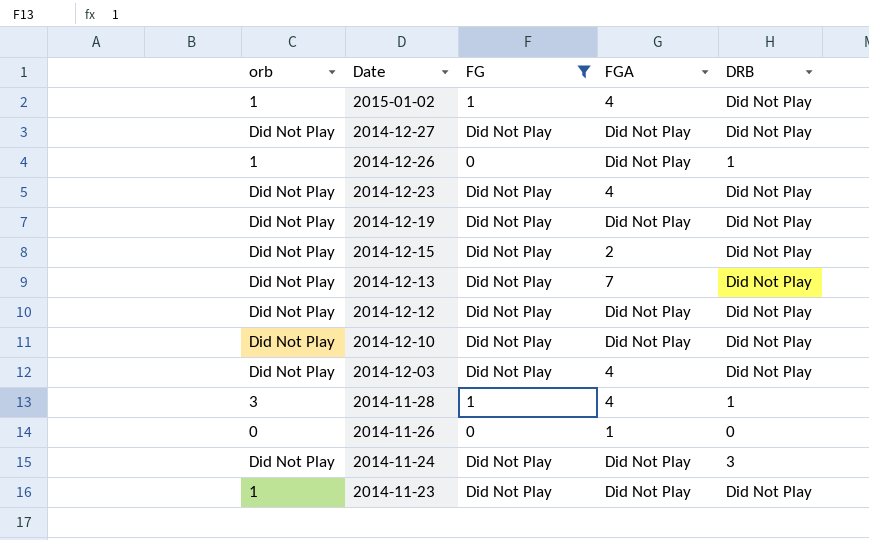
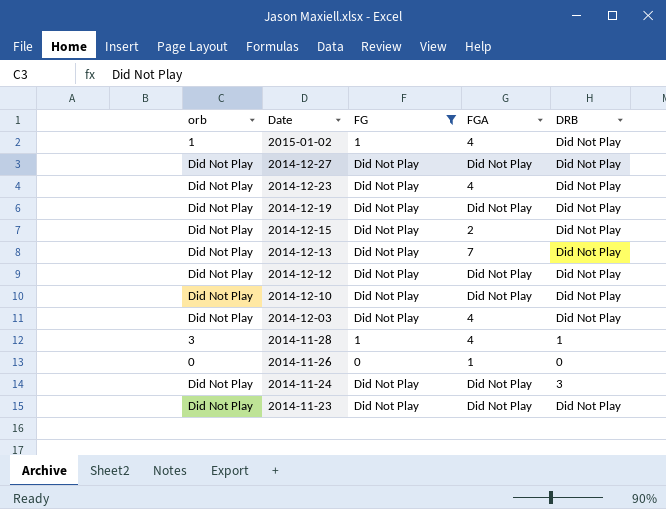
row 2014-12-26: 1 | 0 | Did Not Play | 1 -> none
2014-11-23 | orb: 1 -> Did Not Play

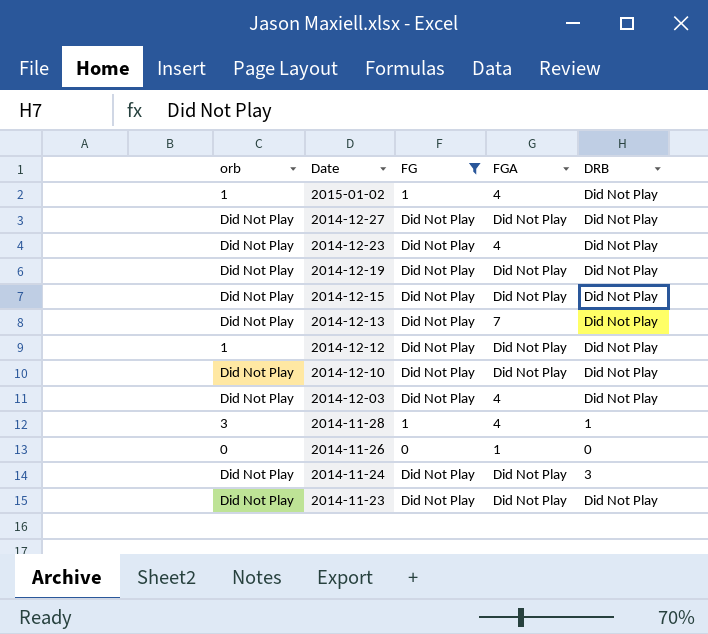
2014-12-15 | FGA: 2 -> Did Not Play
2014-12-12 | orb: Did Not Play -> 1

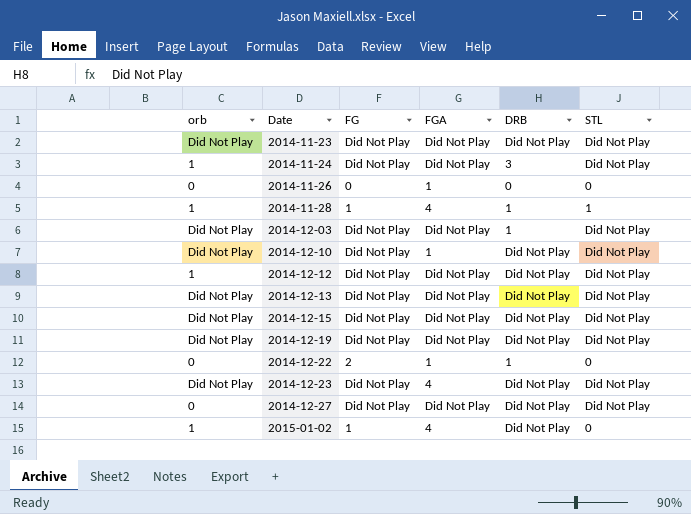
filter: FG != 2 -> none
row order: Date descending -> Date ascending
column STL | position: none -> 6
2014-11-24 | orb: Did Not Play -> 1
2014-11-28 | orb: 3 -> 1
2014-12-03 | FGA: 4 -> Did Not Play
2014-12-03 | DRB: Did Not Play -> 1
2014-12-10 | FGA: Did Not Play -> 1
2014-12-13 | FGA: 7 -> Did Not Play
2014-12-27 | orb: Did Not Play -> 0

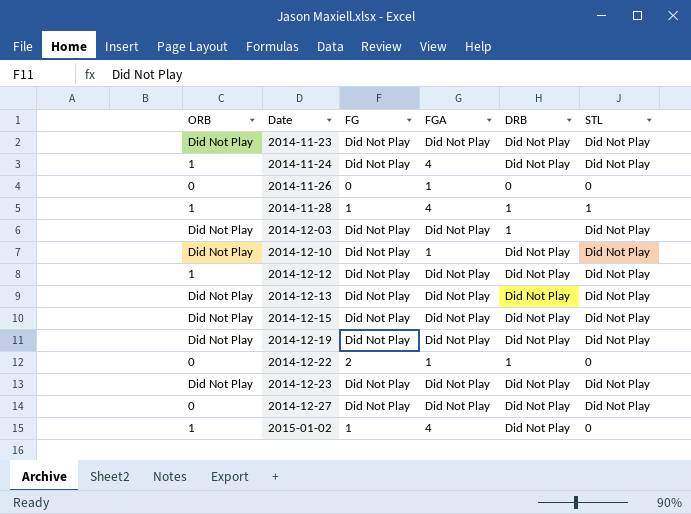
column name: orb -> ORB
2014-11-24 | FGA: Did Not Play -> 4
2014-11-24 | DRB: 3 -> Did Not Play
2014-12-23 | FGA: 4 -> Did Not Play

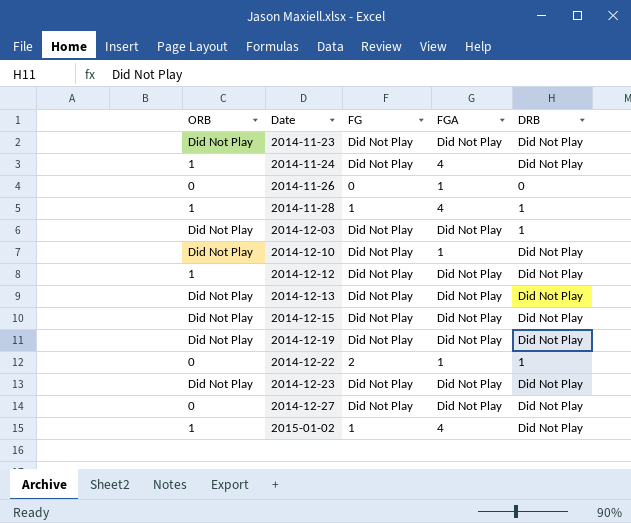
column STL | position: 6 -> none

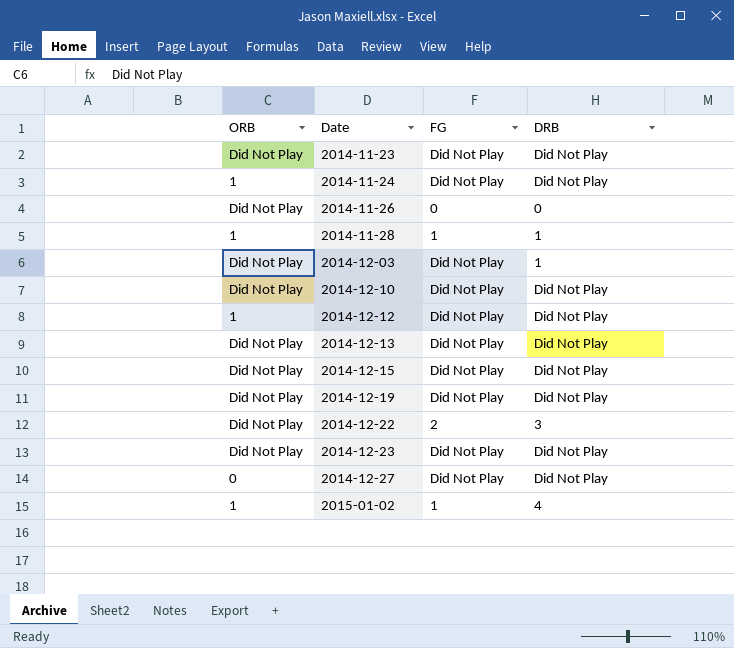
column FGA | position: 4 -> none
2014-11-26 | ORB: 0 -> Did Not Play
2014-12-22 | ORB: 0 -> Did Not Play
2014-12-22 | DRB: 1 -> 3
2015-01-02 | DRB: Did Not Play -> 4

